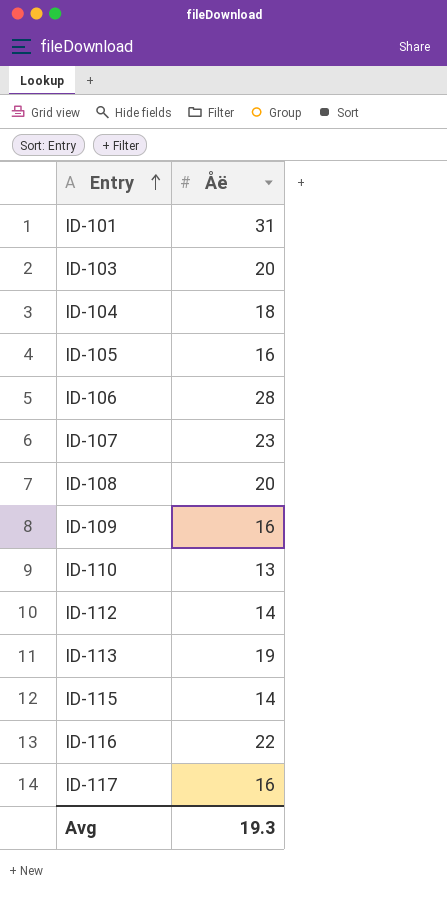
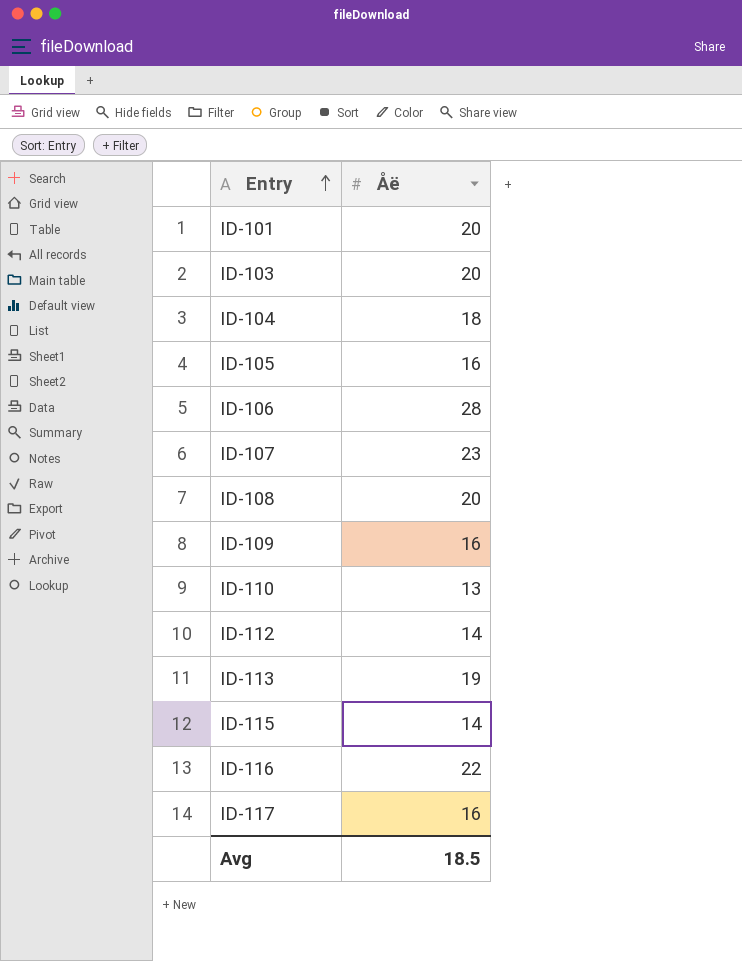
ID-101 | Åë: 31 -> 20
Avg | Åë: 19.3 -> 18.5

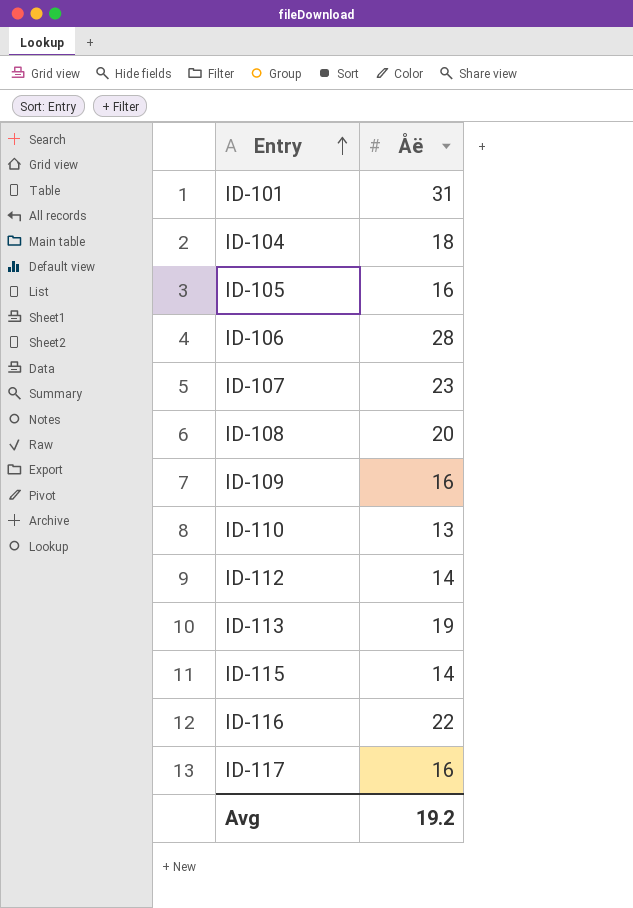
row ID-103: 20 -> none
ID-101 | Åë: 20 -> 31
Avg | Åë: 18.5 -> 19.2

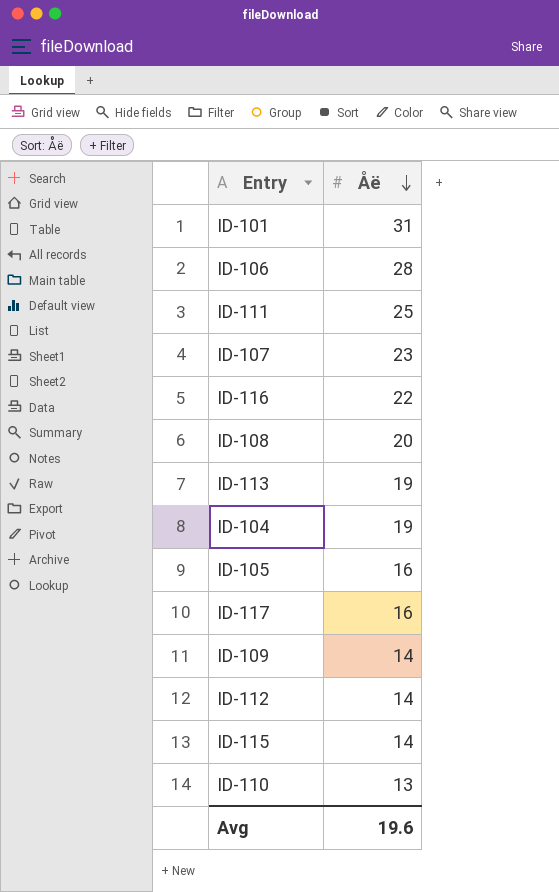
row order: Entry ascending -> Åë descending
row ID-111: none -> 25
ID-104 | Åë: 18 -> 19
ID-109 | Åë: 16 -> 14
Avg | Åë: 19.2 -> 19.6

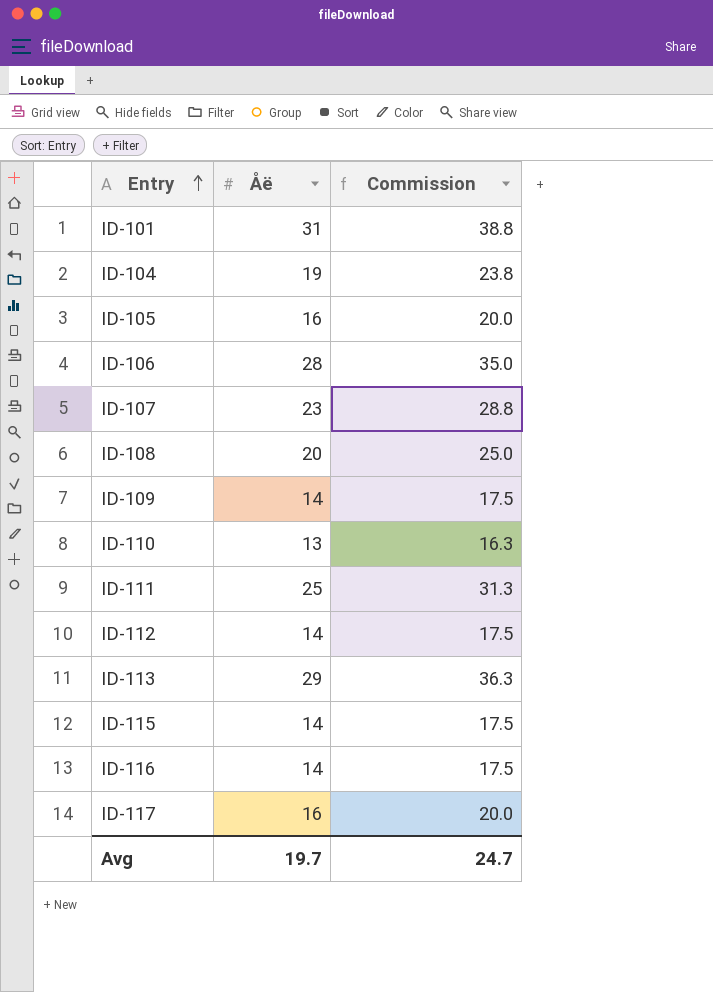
row order: Åë descending -> Entry ascending
column Commission | formula: none -> [Åë] * 1.25
ID-113 | Åë: 19 -> 29
ID-116 | Åë: 22 -> 14
Avg | Åë: 19.6 -> 19.7

